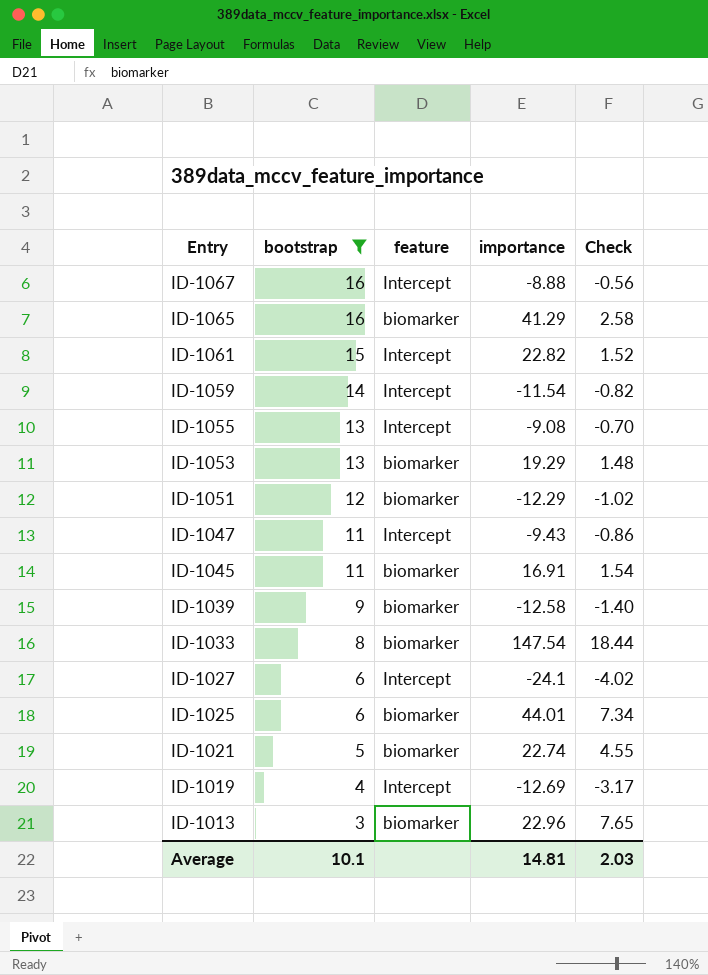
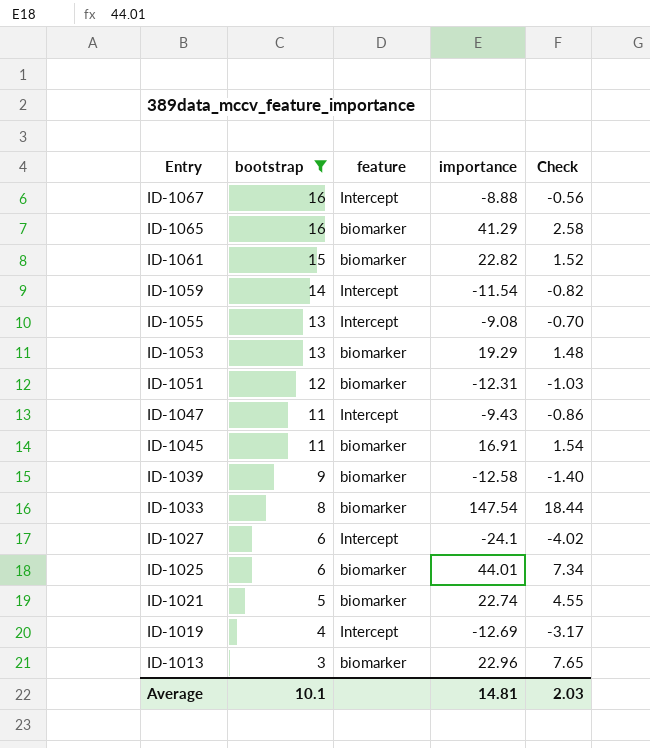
ID-1061 | feature: Intercept -> biomarker
ID-1051 | importance: -12.29 -> -12.31
ID-1051 | Check: -1.02 -> -1.03

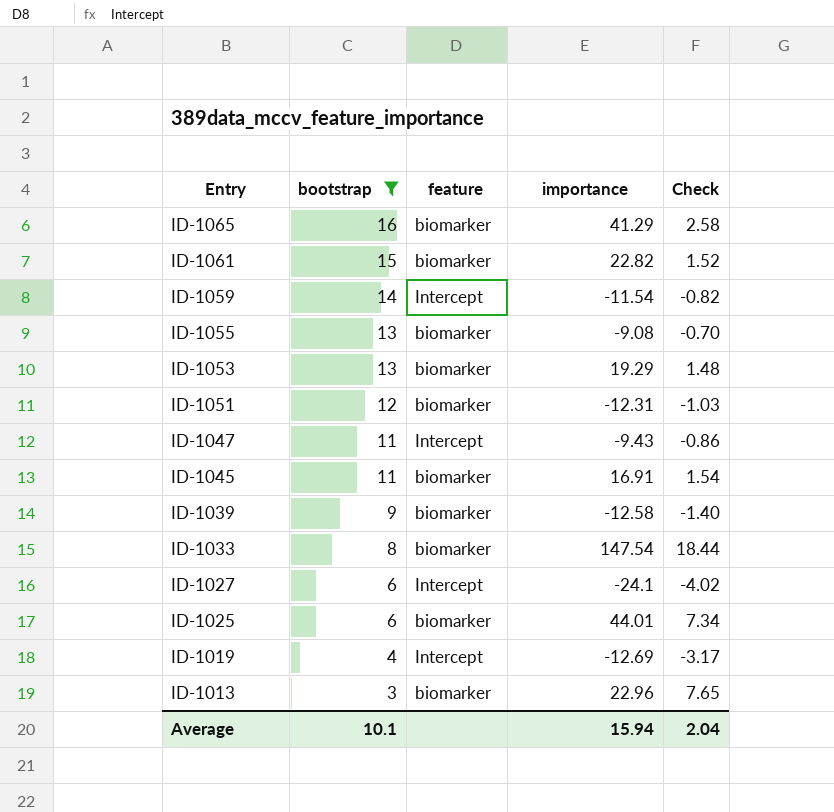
row ID-1067: 16 | Intercept | -8.88 | -0.56 -> none
row ID-1021: 5 | biomarker | 22.74 | 4.55 -> none
ID-1055 | feature: Intercept -> biomarker
Average | importance: 14.81 -> 15.94
Average | Check: 2.03 -> 2.04

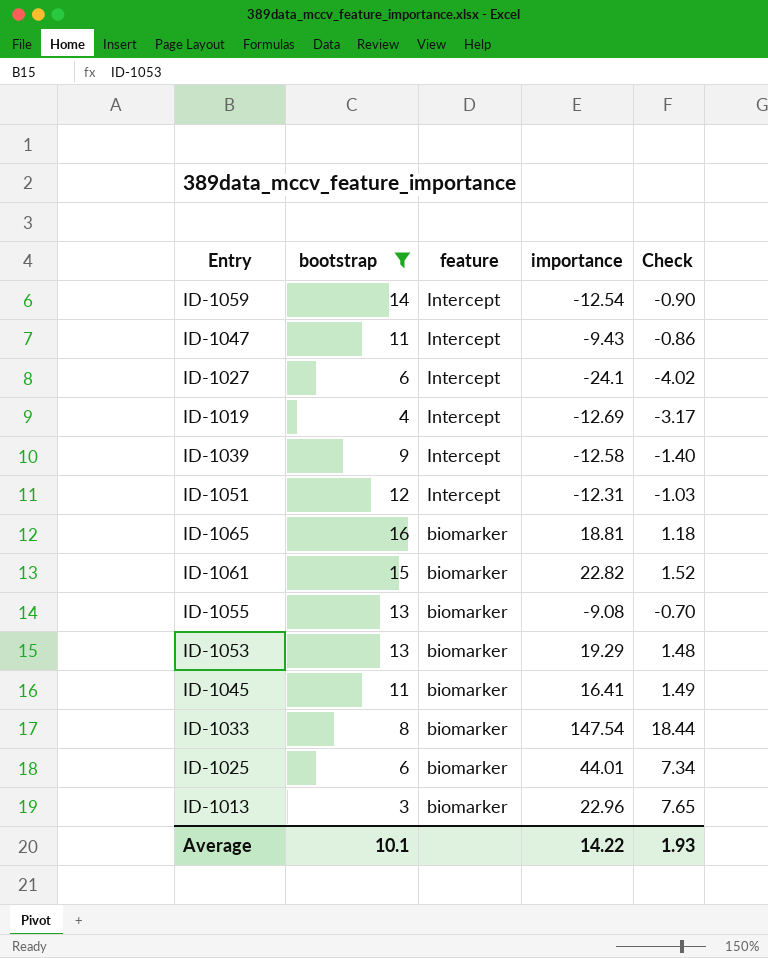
row order: Entry descending -> feature descending
ID-1059 | importance: -11.54 -> -12.54
ID-1059 | Check: -0.82 -> -0.90
ID-1039 | feature: biomarker -> Intercept
ID-1051 | feature: biomarker -> Intercept
ID-1065 | importance: 41.29 -> 18.81
ID-1065 | Check: 2.58 -> 1.18
ID-1045 | importance: 16.91 -> 16.41
ID-1045 | Check: 1.54 -> 1.49
Average | importance: 15.94 -> 14.22
Average | Check: 2.04 -> 1.93

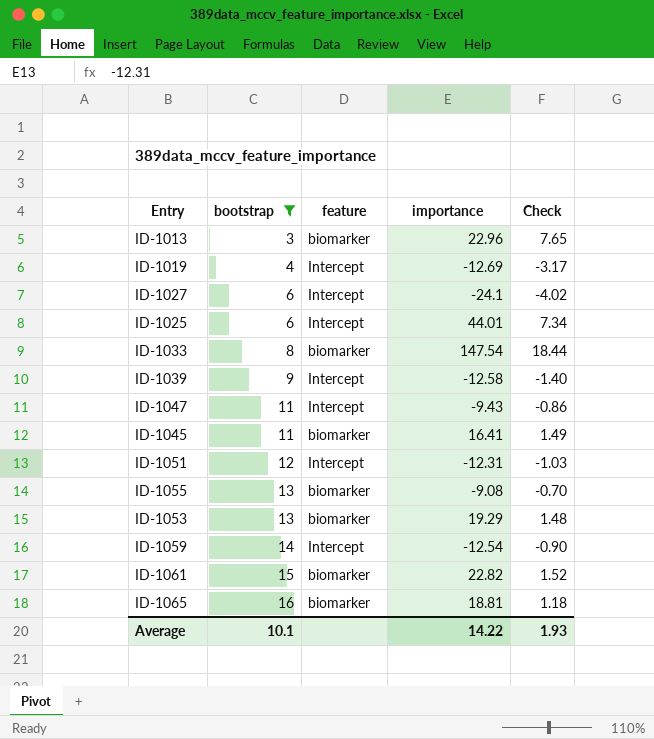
row order: feature descending -> bootstrap ascending
ID-1025 | feature: biomarker -> Intercept

